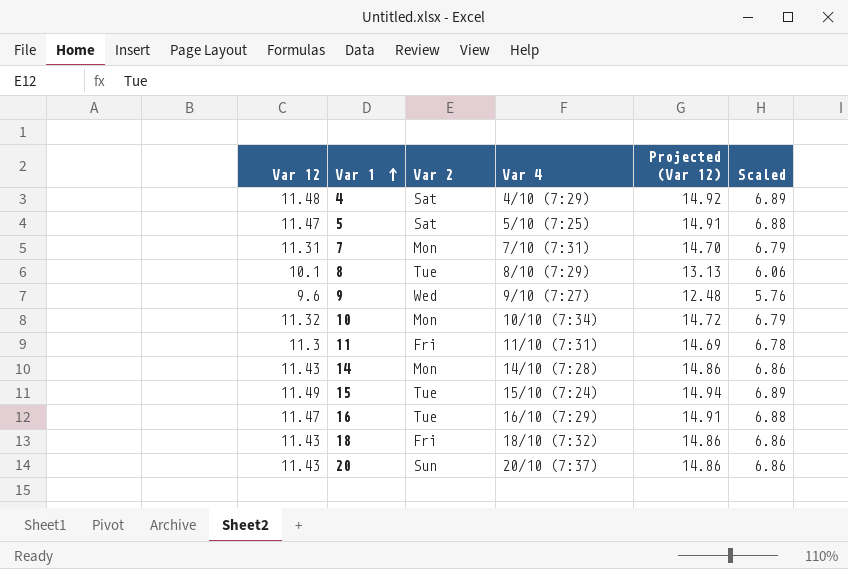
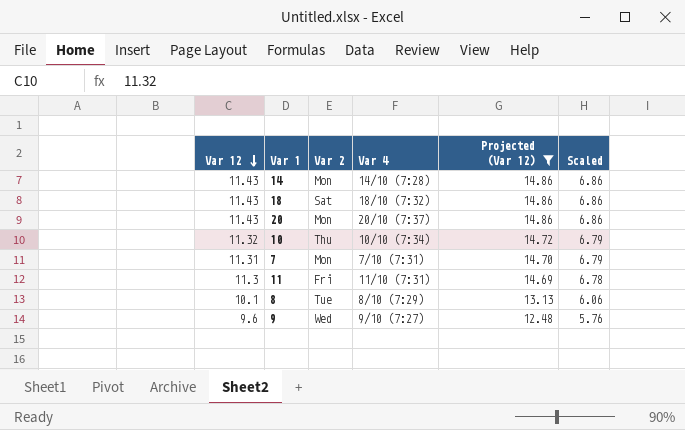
filter: none -> Projected (Var 12) <= 14.86
row order: Var 1 ascending -> Var 12 descending
18 | Var 2: Fri -> Sat
20 | Var 2: Sun -> Mon
10 | Var 2: Mon -> Thu

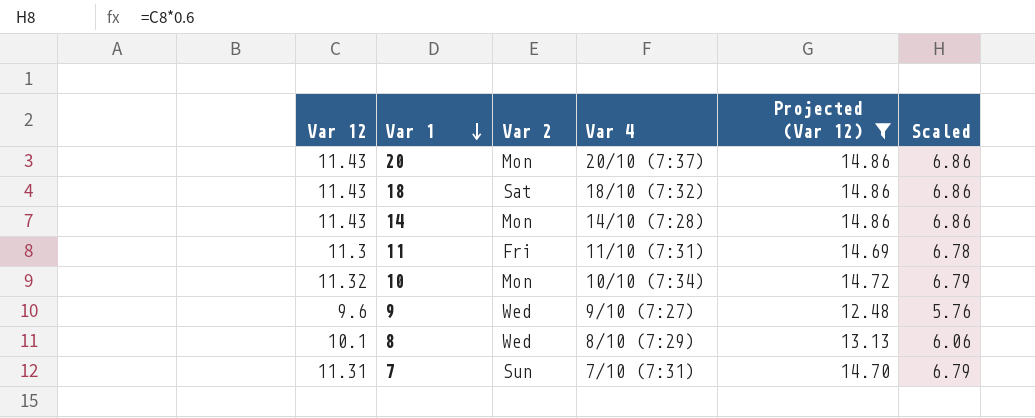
row order: Var 12 descending -> Var 1 descending
10 | Var 2: Thu -> Mon
8 | Var 2: Tue -> Wed
7 | Var 2: Mon -> Sun

